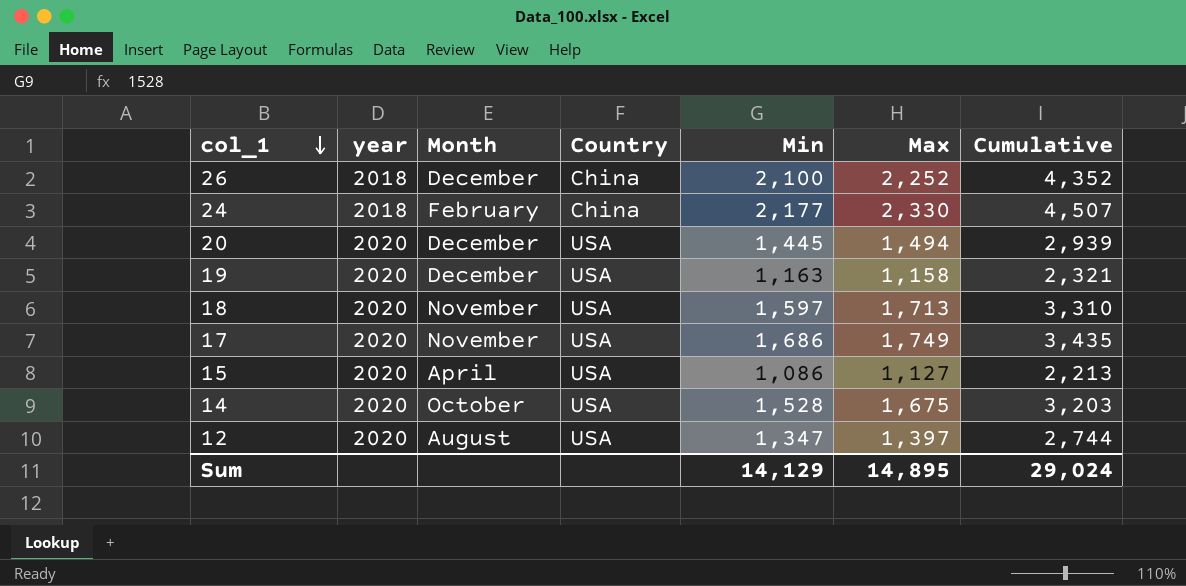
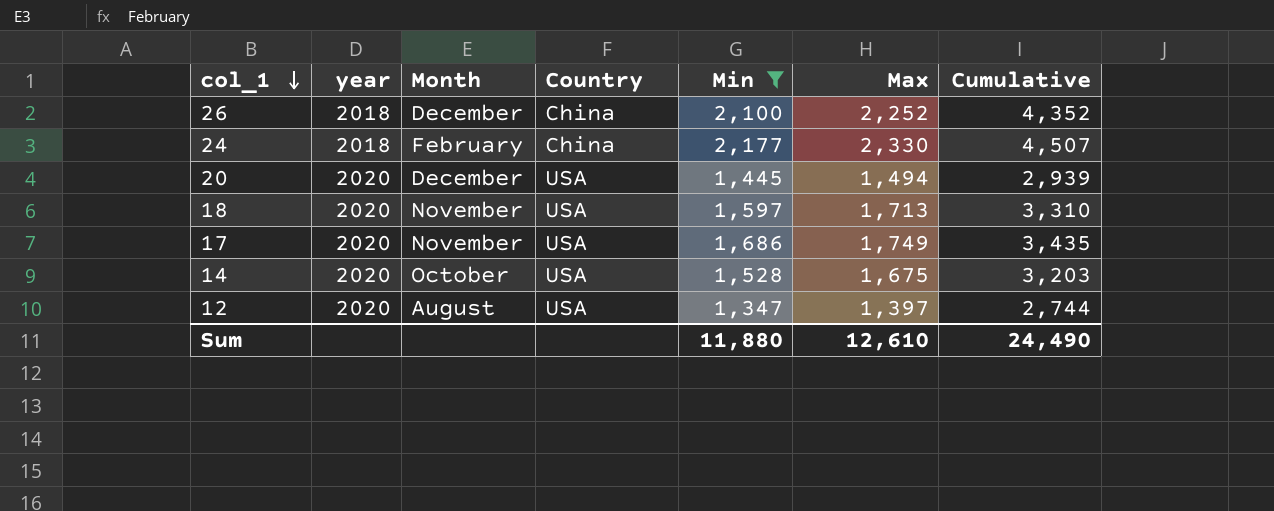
filter: none -> Min >= 1,347
Sum | Min: 14,129 -> 11,880
Sum | Max: 14,895 -> 12,610
Sum | Cumulative: 29,024 -> 24,490

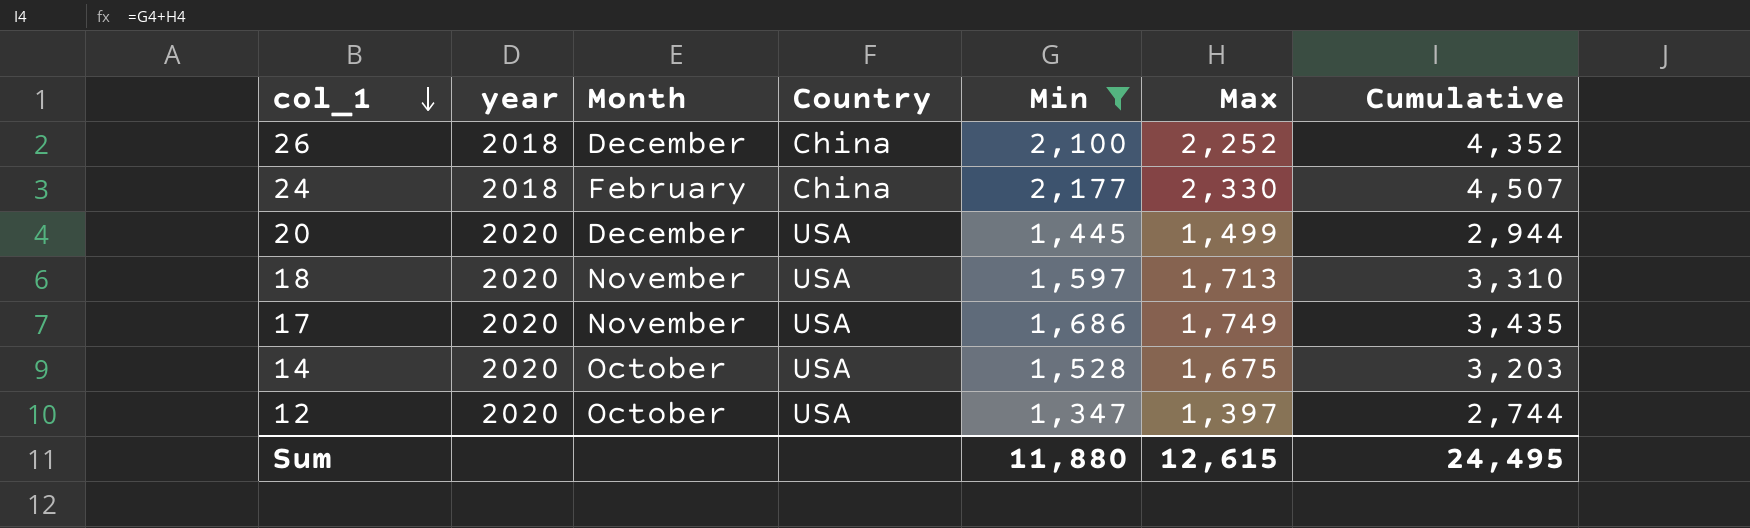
20 | Max: 1,494 -> 1,499
20 | Cumulative: 2,939 -> 2,944
12 | Month: August -> October
Sum | Max: 12,610 -> 12,615
Sum | Cumulative: 24,490 -> 24,495

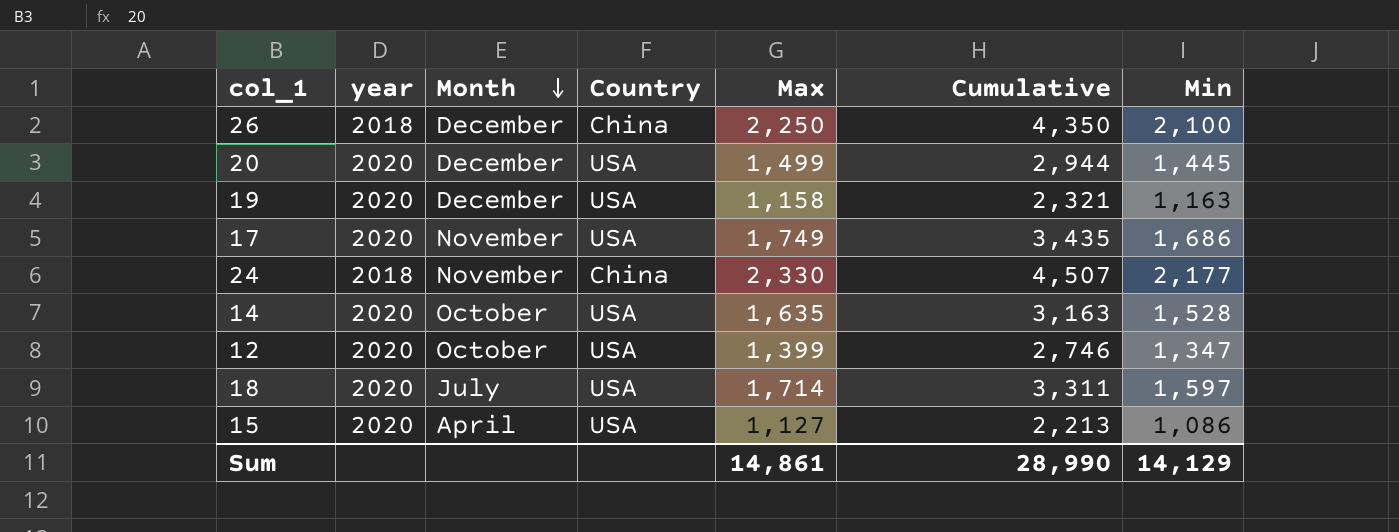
filter: Min >= 1,347 -> none
row order: col_1 descending -> Month descending
column Min | position: 5 -> 7
26 | Max: 2,252 -> 2,250
26 | Cumulative: 4,352 -> 4,350
24 | Month: February -> November
14 | Max: 1,675 -> 1,635
14 | Cumulative: 3,203 -> 3,163
12 | Max: 1,397 -> 1,399
12 | Cumulative: 2,744 -> 2,746
18 | Month: November -> July
18 | Max: 1,713 -> 1,714
18 | Cumulative: 3,310 -> 3,311
Sum | Max: 12,615 -> 14,861
Sum | Cumulative: 24,495 -> 28,990
Sum | Min: 11,880 -> 14,129

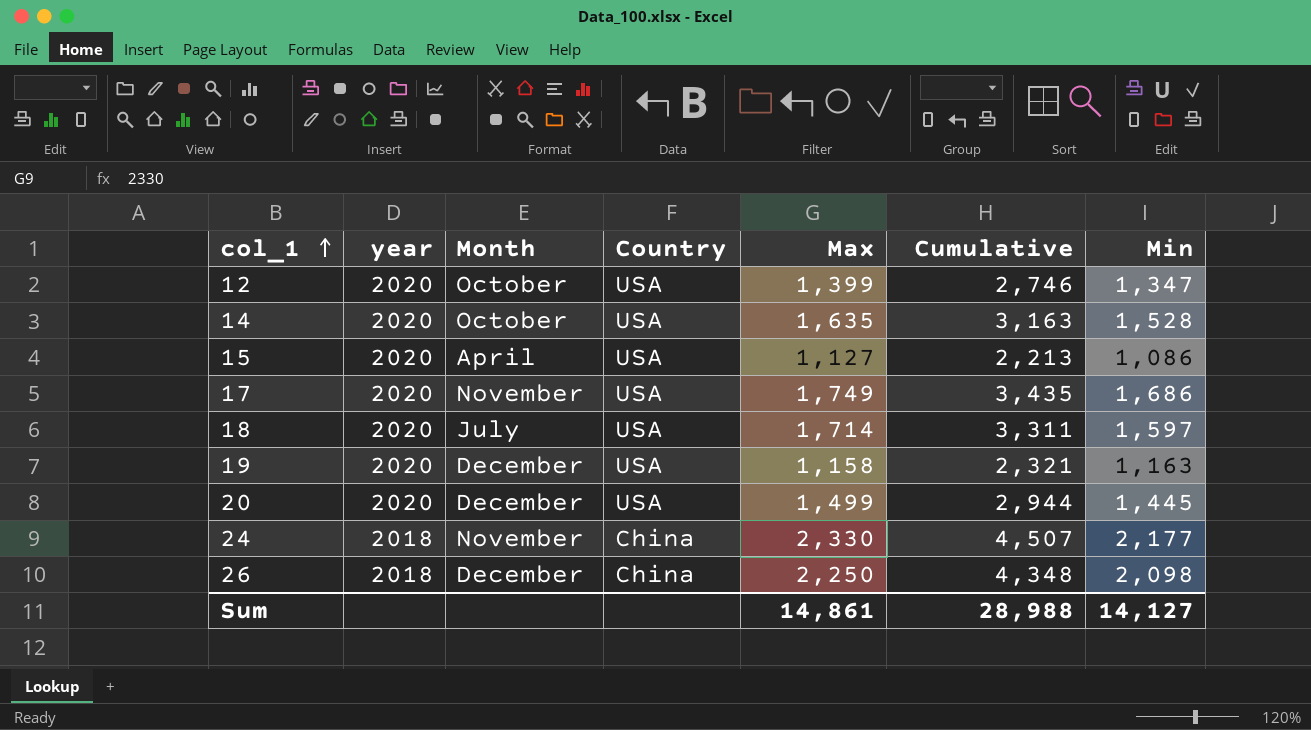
row order: Month descending -> col_1 ascending
26 | Cumulative: 4,350 -> 4,348
26 | Min: 2,100 -> 2,098
Sum | Cumulative: 28,990 -> 28,988
Sum | Min: 14,129 -> 14,127

